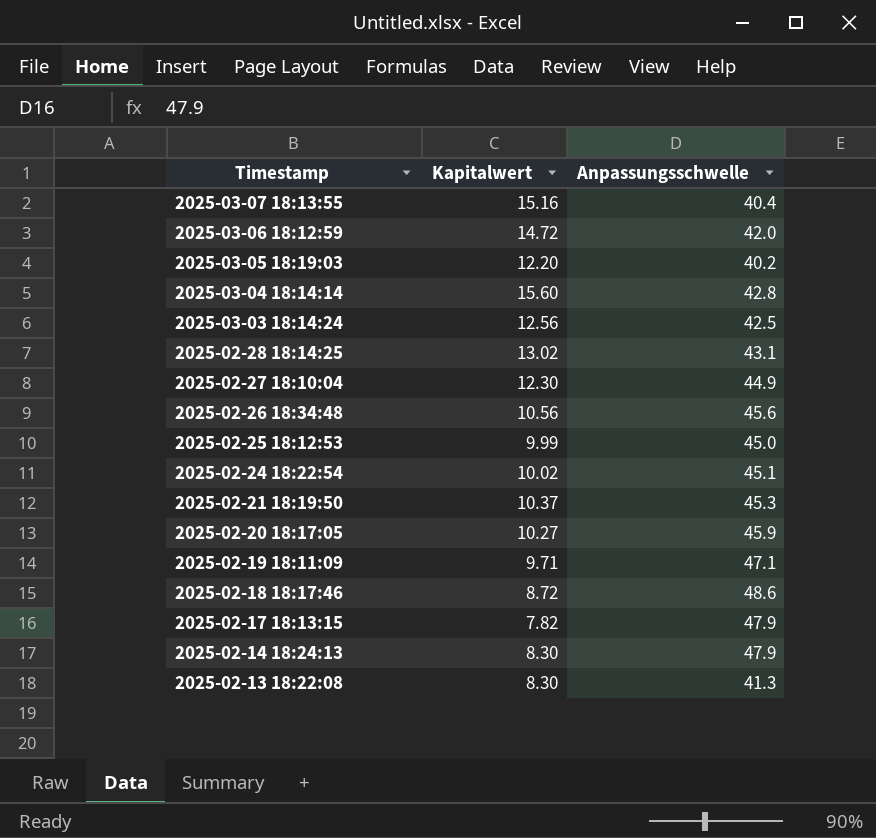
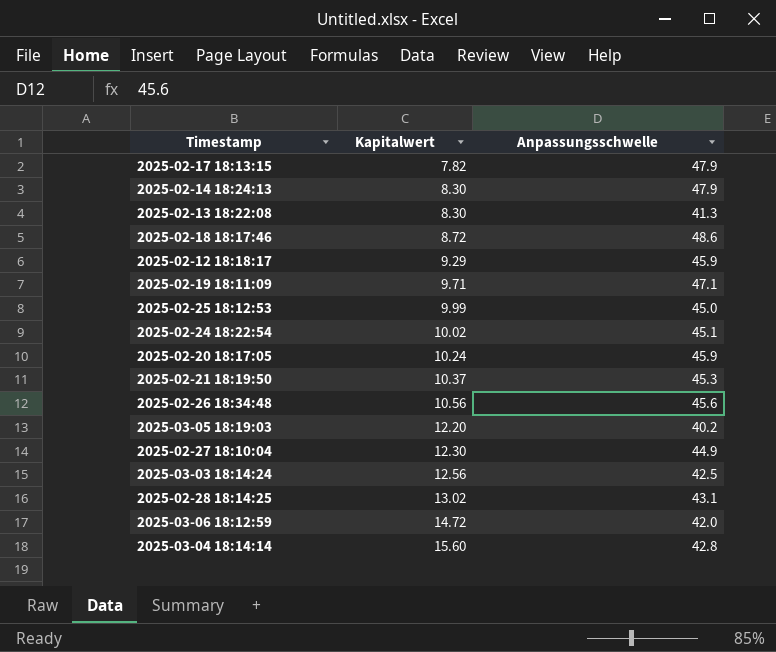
row order: Timestamp descending -> Kapitalwert ascending
row 2025-03-07 18:13:55: 15.16 | 40.4 -> none
row 2025-02-12 18:18:17: none -> 9.29 | 45.9
2025-02-20 18:17:05 | Kapitalwert: 10.27 -> 10.24

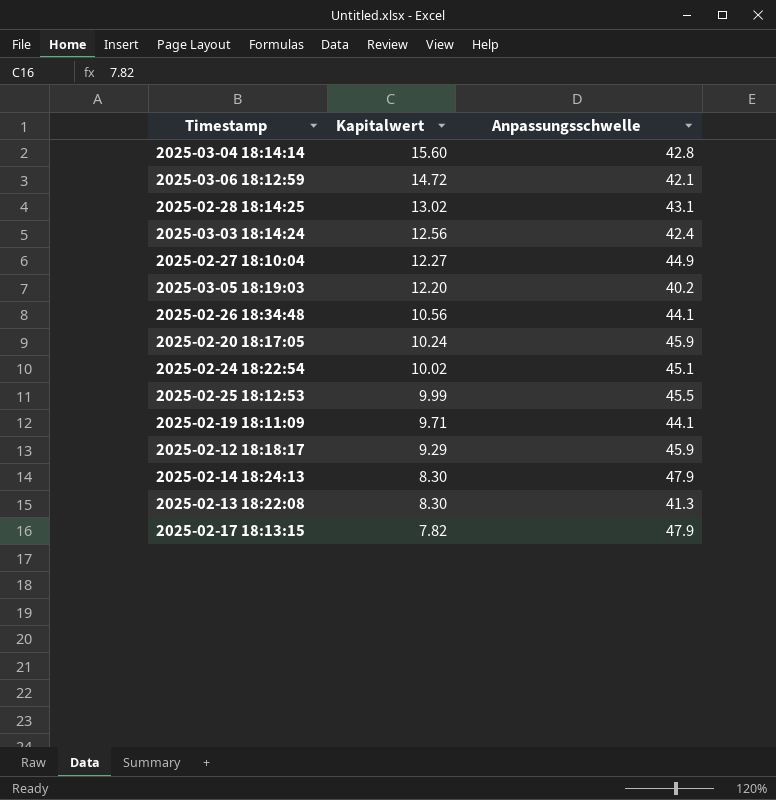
row order: Kapitalwert ascending -> Kapitalwert descending
row 2025-02-18 18:17:46: 8.72 | 48.6 -> none
row 2025-02-21 18:19:50: 10.37 | 45.3 -> none
2025-03-06 18:12:59 | Anpassungsschwelle: 42.0 -> 42.1
2025-03-03 18:14:24 | Anpassungsschwelle: 42.5 -> 42.4
2025-02-27 18:10:04 | Kapitalwert: 12.30 -> 12.27
2025-02-26 18:34:48 | Anpassungsschwelle: 45.6 -> 44.1
2025-02-25 18:12:53 | Anpassungsschwelle: 45.0 -> 45.5
2025-02-19 18:11:09 | Anpassungsschwelle: 47.1 -> 44.1

